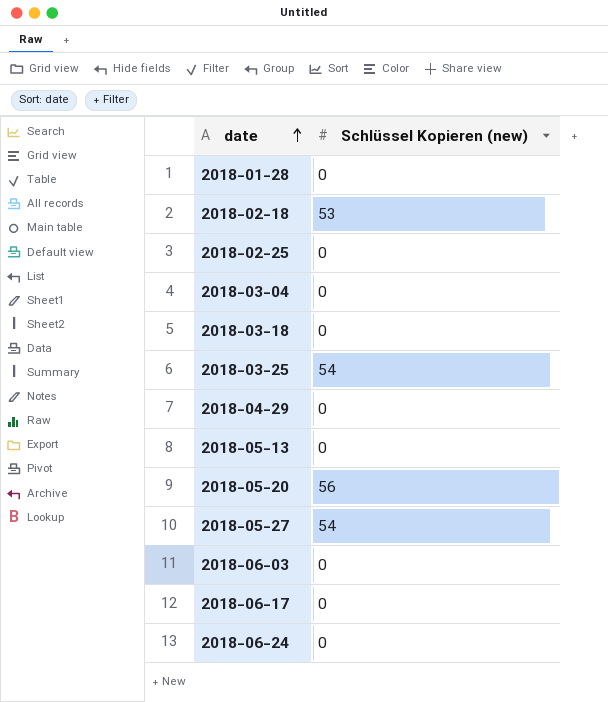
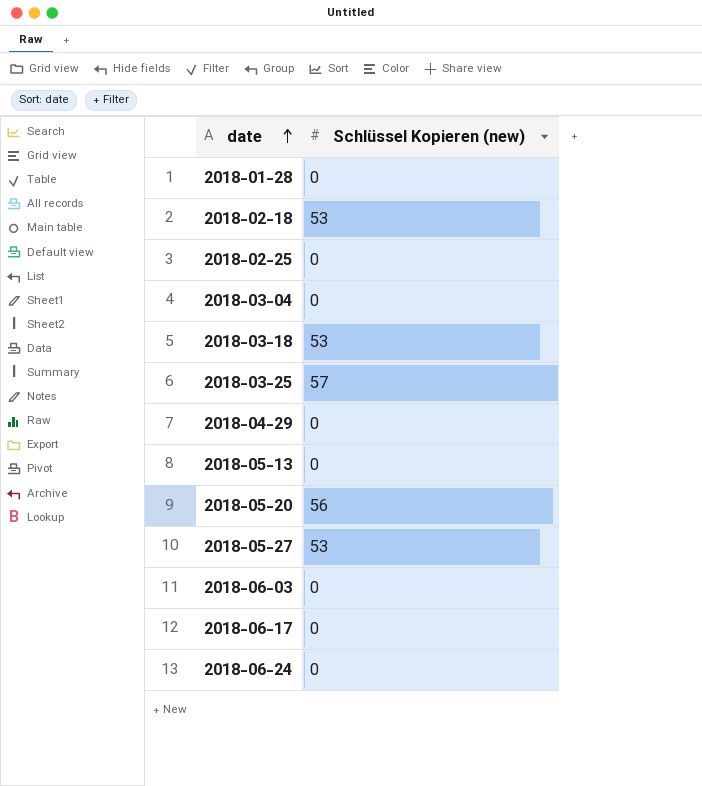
2018-03-18 | Schlüssel Kopieren (new): 0 -> 53
2018-03-25 | Schlüssel Kopieren (new): 54 -> 57
2018-05-27 | Schlüssel Kopieren (new): 54 -> 53

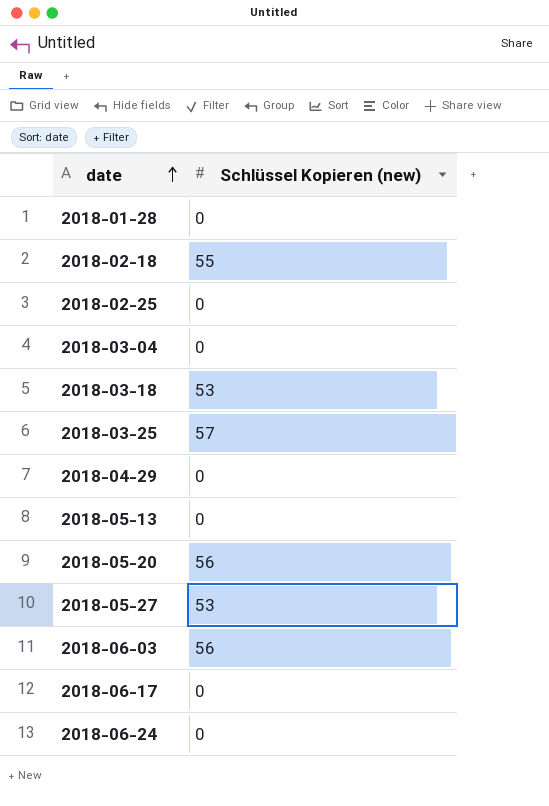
2018-02-18 | Schlüssel Kopieren (new): 53 -> 55
2018-06-03 | Schlüssel Kopieren (new): 0 -> 56

